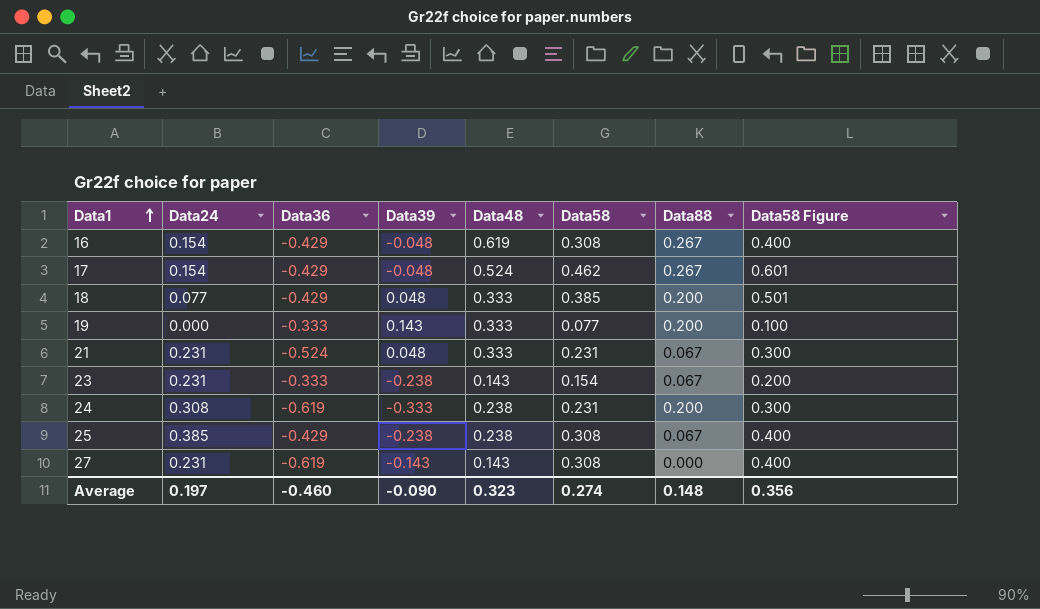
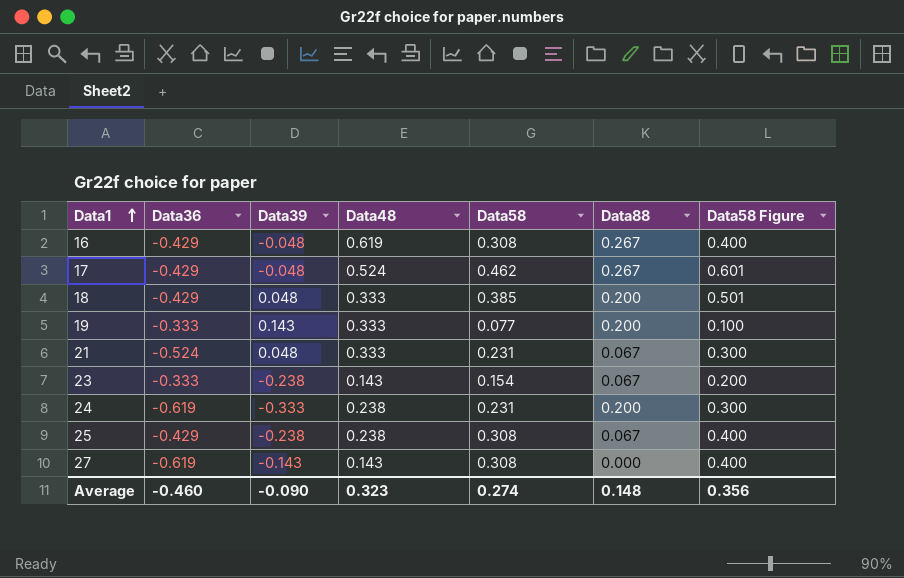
column Data24 | position: 2 -> none

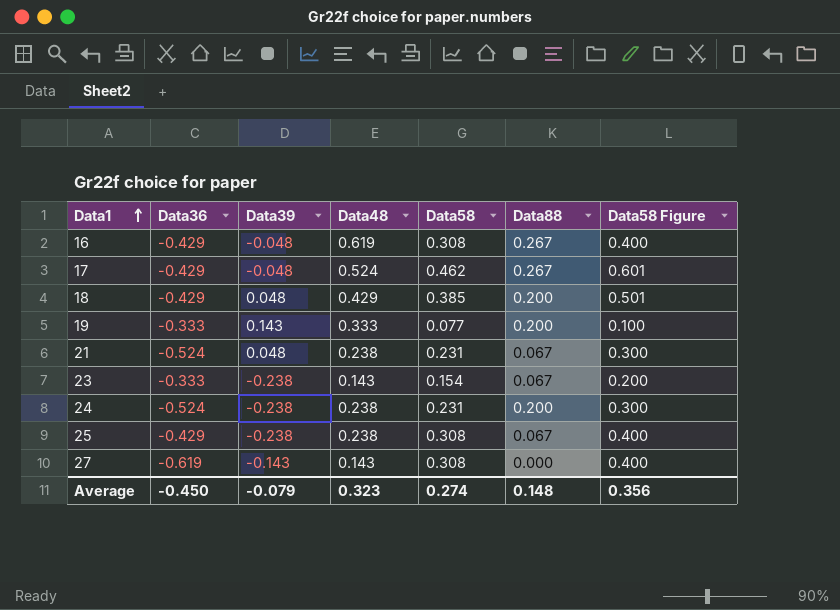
18 | Data48: 0.333 -> 0.429
21 | Data48: 0.333 -> 0.238
24 | Data36: -0.619 -> -0.524
24 | Data39: -0.333 -> -0.238
Average | Data36: -0.460 -> -0.450
Average | Data39: -0.090 -> -0.079

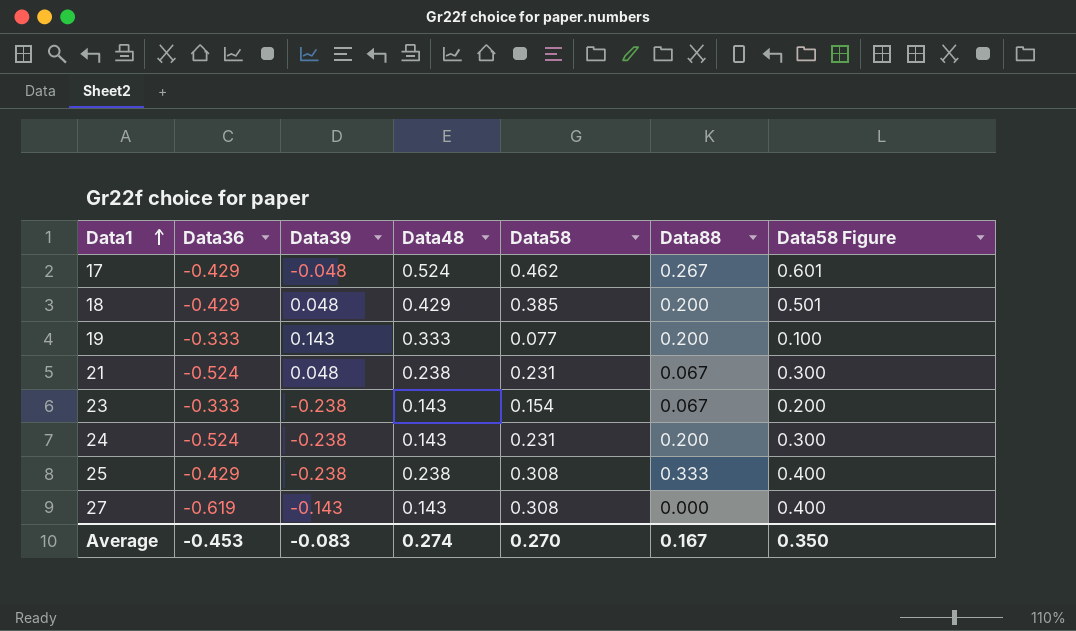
row 16: -0.429 | -0.048 | 0.619 | 0.308 | 0.267 | 0.400 -> none
24 | Data48: 0.238 -> 0.143
25 | Data88: 0.067 -> 0.333
Average | Data36: -0.450 -> -0.453
Average | Data39: -0.079 -> -0.083
Average | Data48: 0.323 -> 0.274
Average | Data58: 0.274 -> 0.270
Average | Data88: 0.148 -> 0.167
Average | Data58 Figure: 0.356 -> 0.350

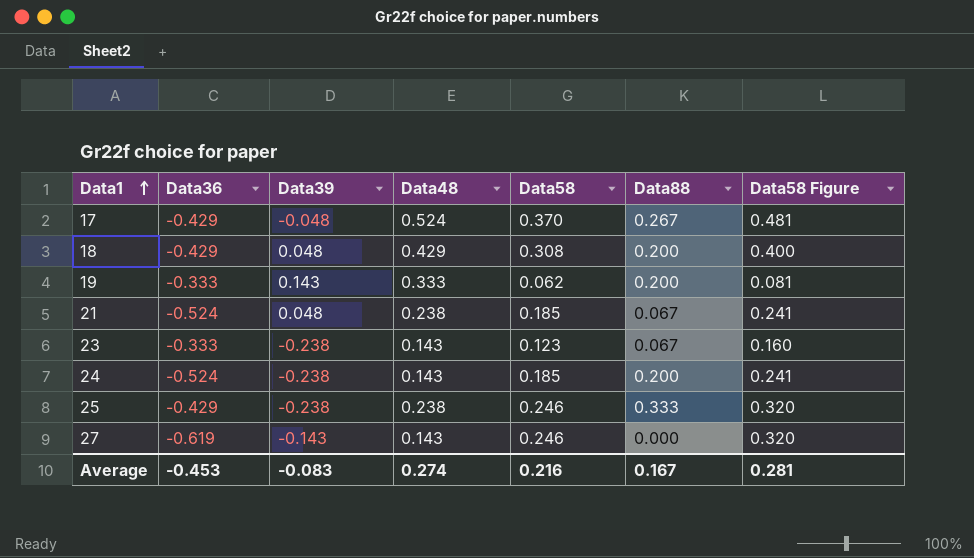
17 | Data58: 0.462 -> 0.370
17 | Data58 Figure: 0.601 -> 0.481
18 | Data58: 0.385 -> 0.308
18 | Data58 Figure: 0.501 -> 0.400
19 | Data58: 0.077 -> 0.062
19 | Data58 Figure: 0.100 -> 0.081
21 | Data58: 0.231 -> 0.185
21 | Data58 Figure: 0.300 -> 0.241
23 | Data58: 0.154 -> 0.123
23 | Data58 Figure: 0.200 -> 0.160
24 | Data58: 0.231 -> 0.185
24 | Data58 Figure: 0.300 -> 0.241
25 | Data58: 0.308 -> 0.246
25 | Data58 Figure: 0.400 -> 0.320
27 | Data58: 0.308 -> 0.246
27 | Data58 Figure: 0.400 -> 0.320
Average | Data58: 0.270 -> 0.216
Average | Data58 Figure: 0.350 -> 0.281

